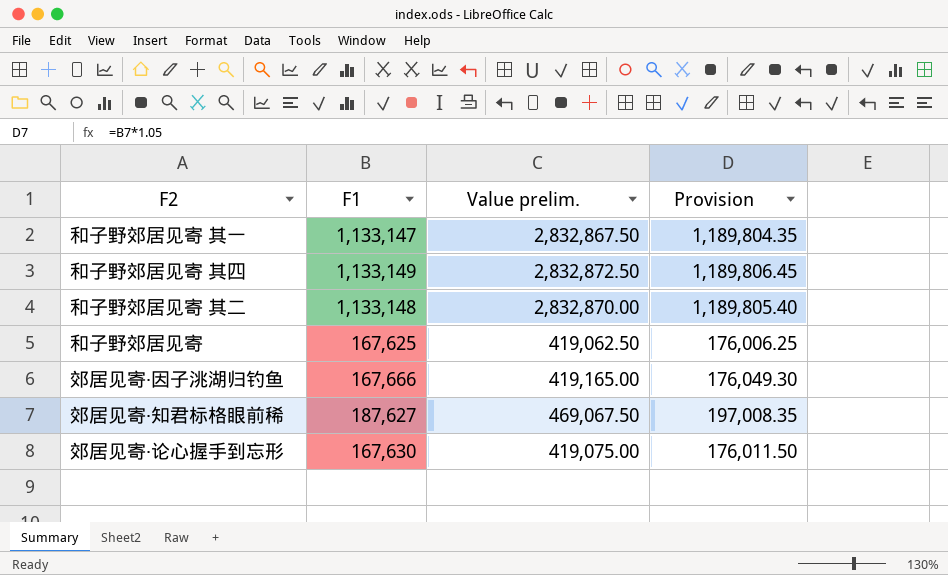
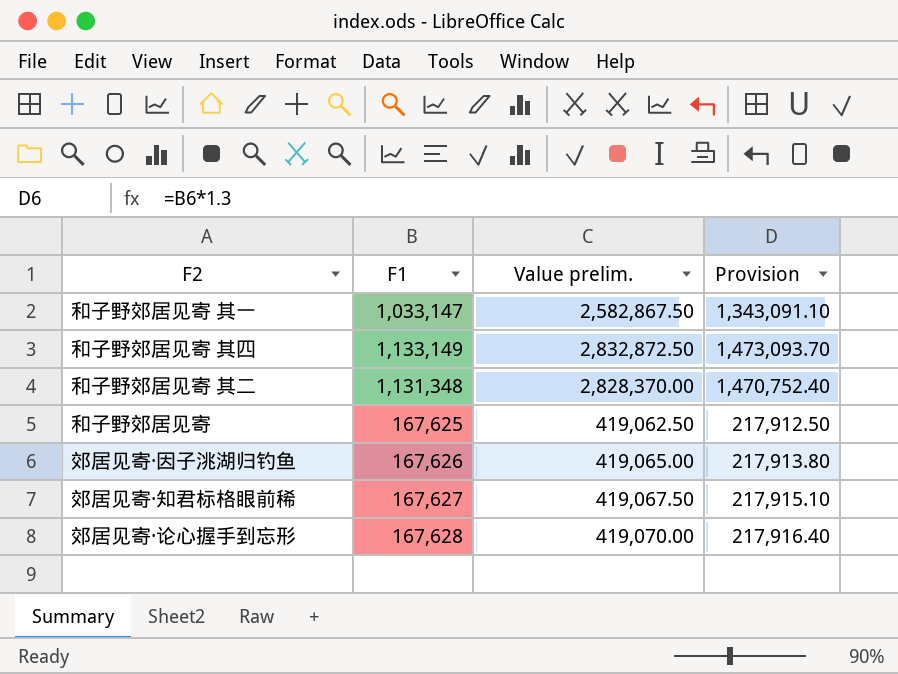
column Provision | formula: [F1] * 1.05 -> [F1] * 1.3
和子野郊居见寄 其一 | F1: 1,133,147 -> 1,033,147
和子野郊居见寄 其一 | Value prelim.: 2,832,867.50 -> 2,582,867.50
和子野郊居见寄 其二 | F1: 1,133,148 -> 1,131,348
和子野郊居见寄 其二 | Value prelim.: 2,832,870.00 -> 2,828,370.00
郊居见寄·因子洮湖归钓鱼 | F1: 167,666 -> 167,626
郊居见寄·因子洮湖归钓鱼 | Value prelim.: 419,165.00 -> 419,065.00
郊居见寄·知君标格眼前稀 | F1: 187,627 -> 167,627
郊居见寄·知君标格眼前稀 | Value prelim.: 469,067.50 -> 419,067.50
郊居见寄·论心握手到忘形 | F1: 167,630 -> 167,628
郊居见寄·论心握手到忘形 | Value prelim.: 419,075.00 -> 419,070.00

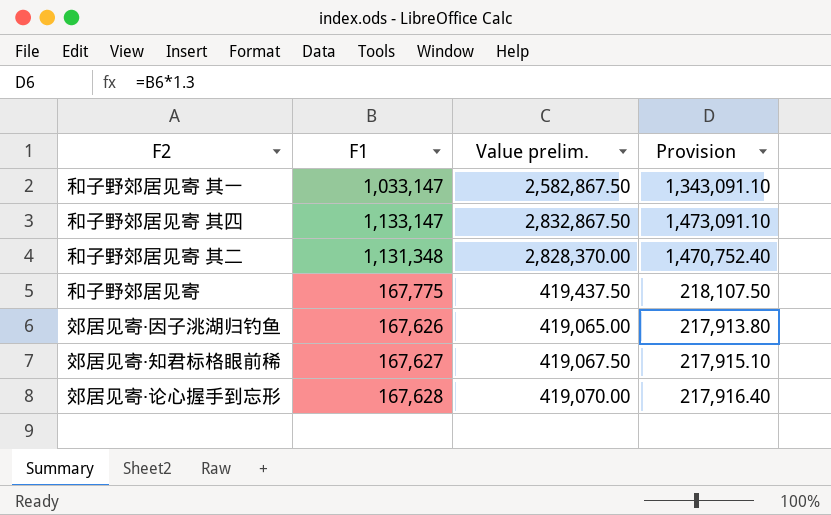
和子野郊居见寄 其四 | F1: 1,133,149 -> 1,133,147
和子野郊居见寄 其四 | Value prelim.: 2,832,872.50 -> 2,832,867.50
和子野郊居见寄 其四 | Provision: 1,473,093.70 -> 1,473,091.10
和子野郊居见寄 | F1: 167,625 -> 167,775
和子野郊居见寄 | Value prelim.: 419,062.50 -> 419,437.50
和子野郊居见寄 | Provision: 217,912.50 -> 218,107.50

